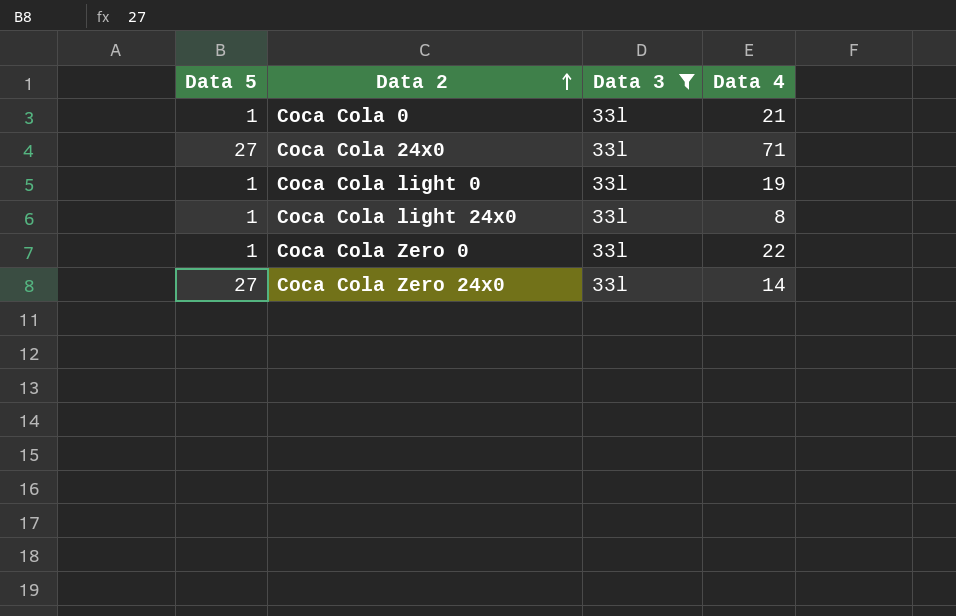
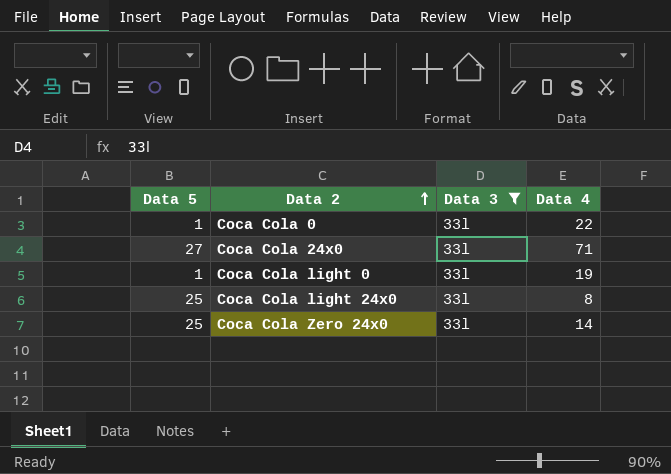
row Coca Cola Zero 0: 1 | 33l | 22 -> none
Coca Cola 0 | Data 4: 21 -> 22
Coca Cola light 24x0 | Data 5: 1 -> 25
Coca Cola Zero 24x0 | Data 5: 27 -> 25

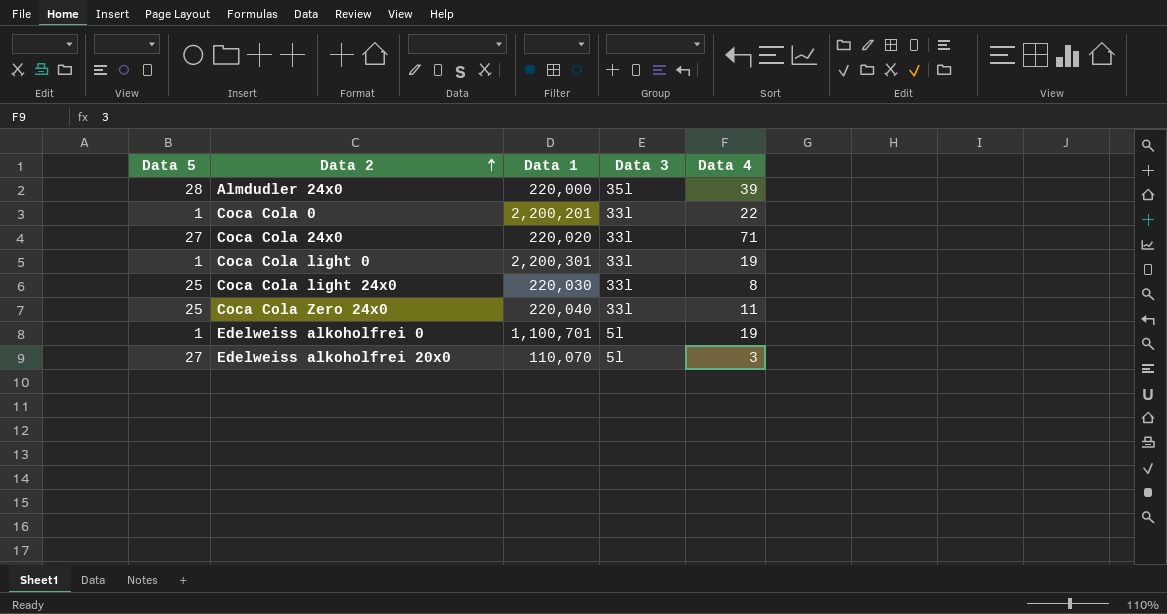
filter: Data 3 = 33l -> none
column Data 1 | position: none -> 3
Coca Cola Zero 24x0 | Data 4: 14 -> 11

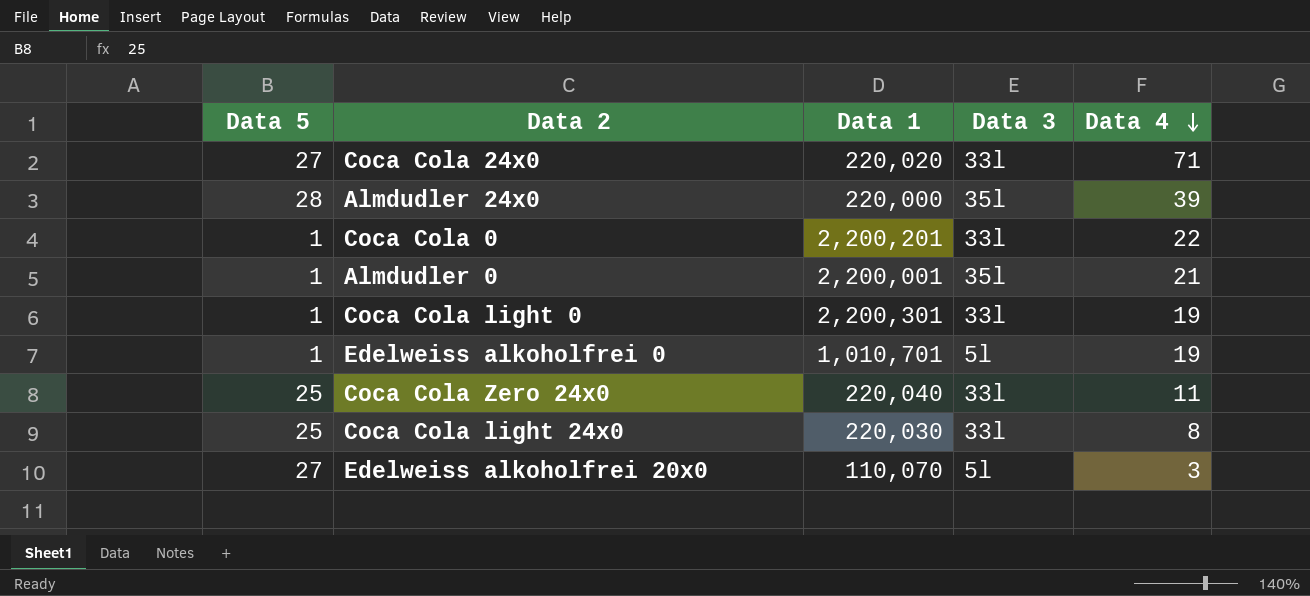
row order: Data 2 ascending -> Data 4 descending
row Almdudler 0: none -> 1 | 2,200,001 | 35l | 21
Edelweiss alkoholfrei 0 | Data 1: 1,100,701 -> 1,010,701

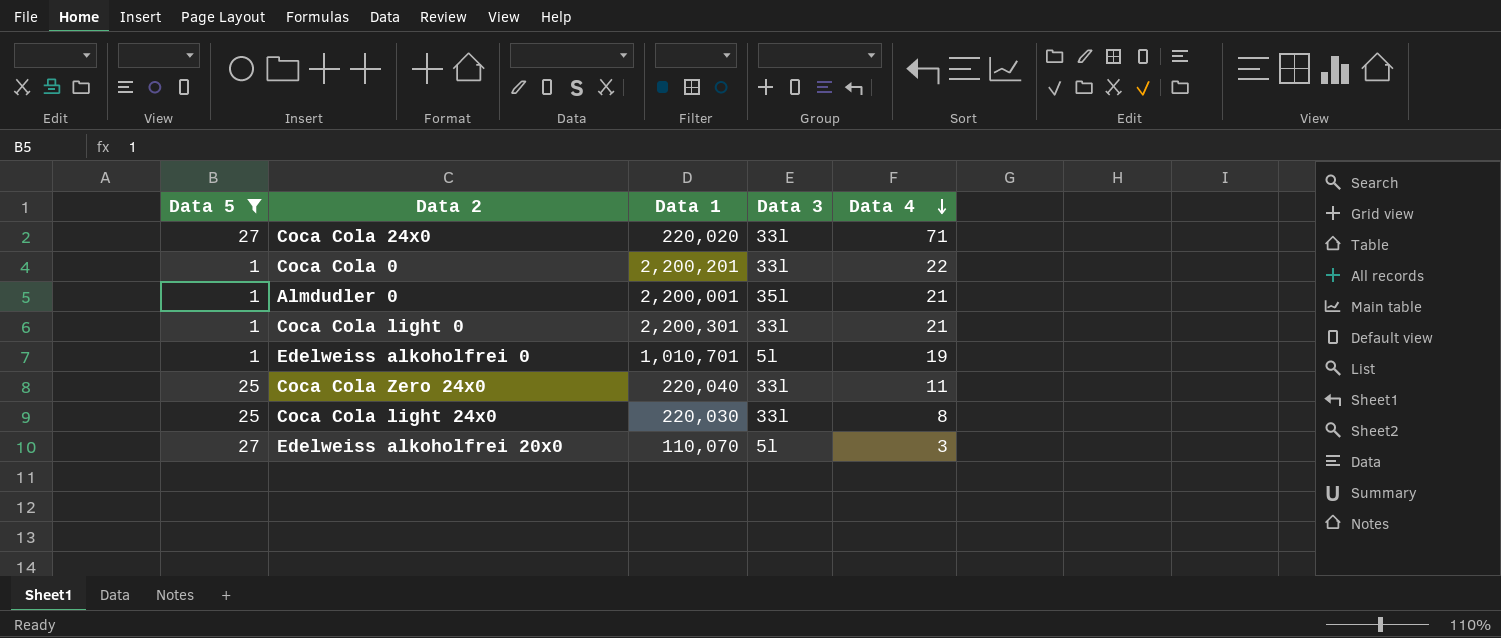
filter: none -> Data 5 != 28
Coca Cola light 0 | Data 4: 19 -> 21

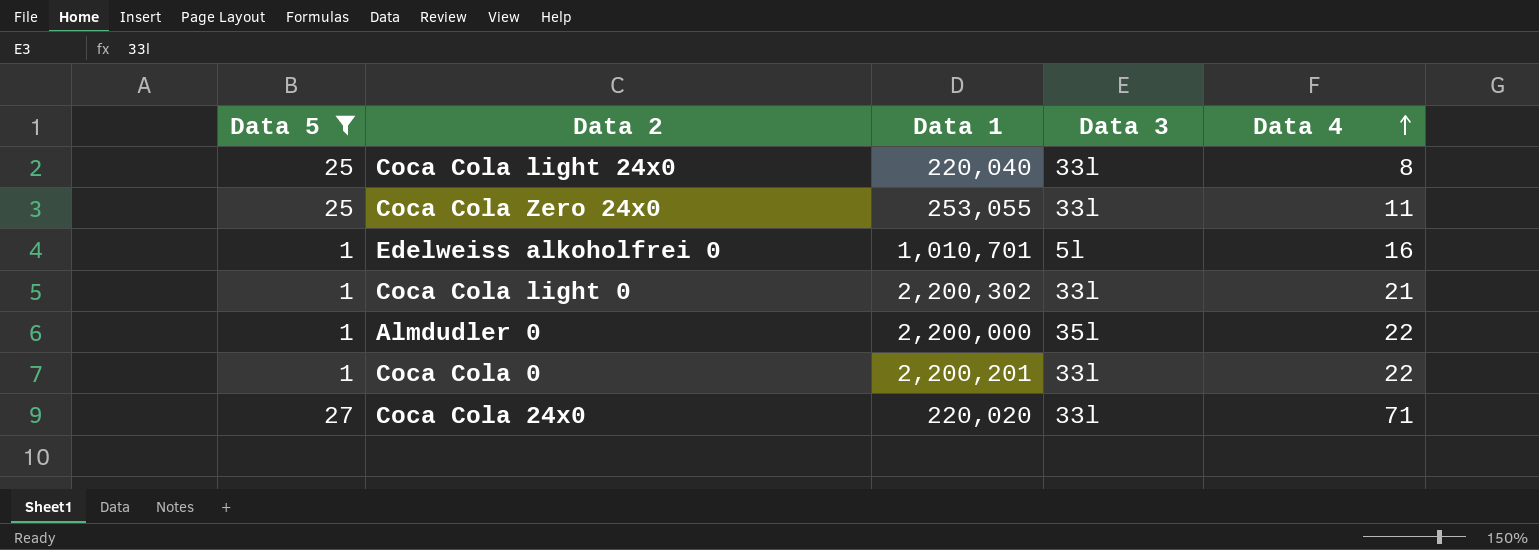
row order: Data 4 descending -> Data 4 ascending
row Edelweiss alkoholfrei 20x0: 27 | 110,070 | 5l | 3 -> none
Coca Cola light 24x0 | Data 1: 220,030 -> 220,040
Coca Cola Zero 24x0 | Data 1: 220,040 -> 253,055
Edelweiss alkoholfrei 0 | Data 4: 19 -> 16
Coca Cola light 0 | Data 1: 2,200,301 -> 2,200,302
Almdudler 0 | Data 1: 2,200,001 -> 2,200,000
Almdudler 0 | Data 4: 21 -> 22

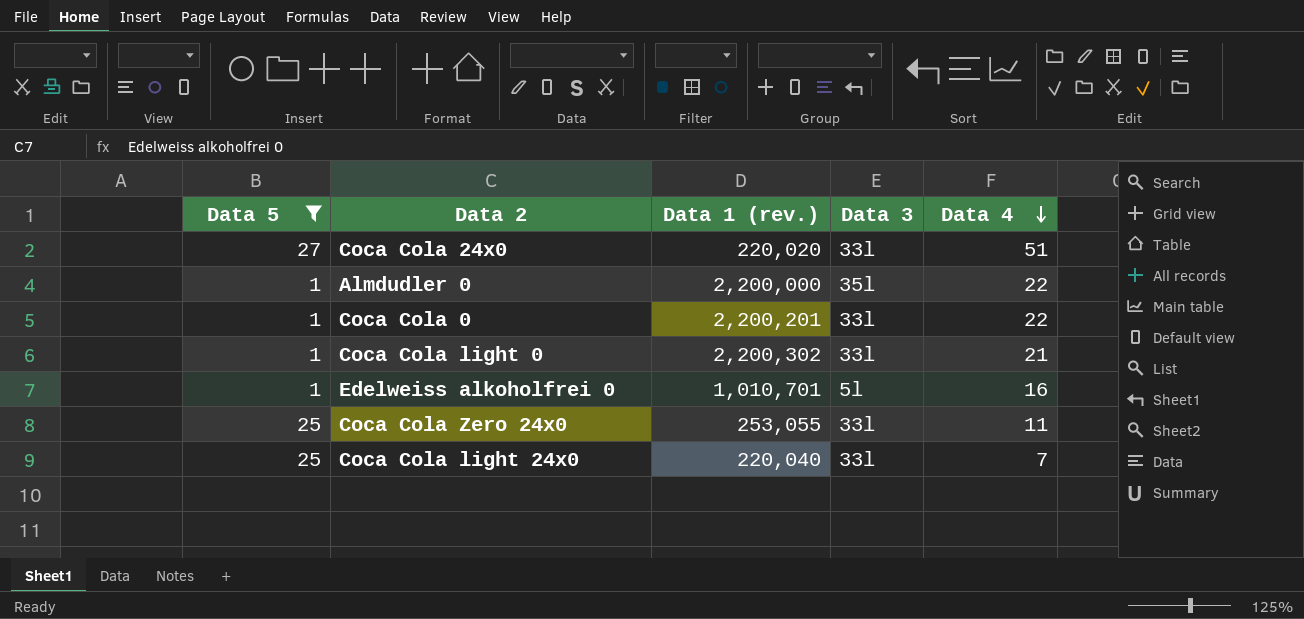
row order: Data 4 ascending -> Data 4 descending
column name: Data 1 -> Data 1 (rev.)
Coca Cola 24x0 | Data 4: 71 -> 51
Coca Cola light 24x0 | Data 4: 8 -> 7

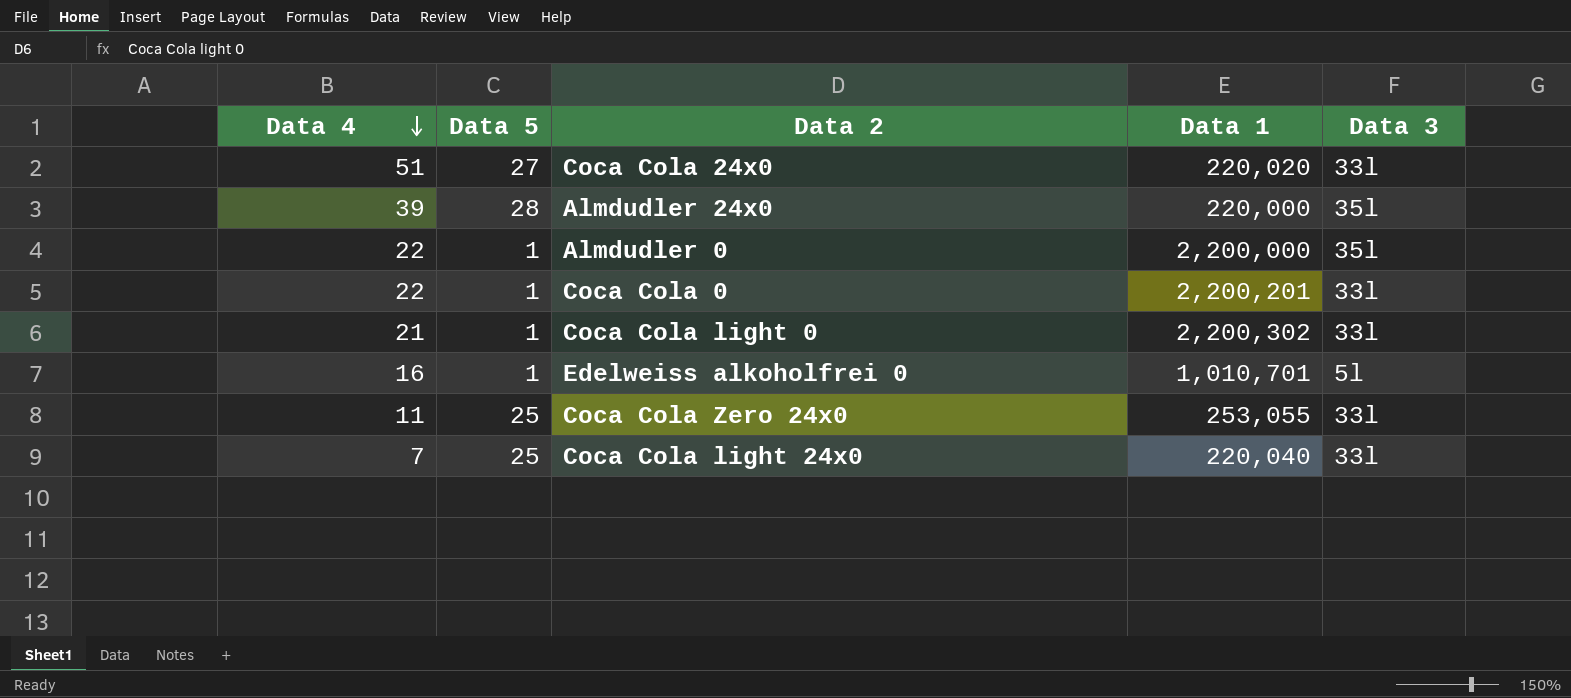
filter: Data 5 != 28 -> none
column Data 4 | position: 5 -> 1
column name: Data 1 (rev.) -> Data 1

